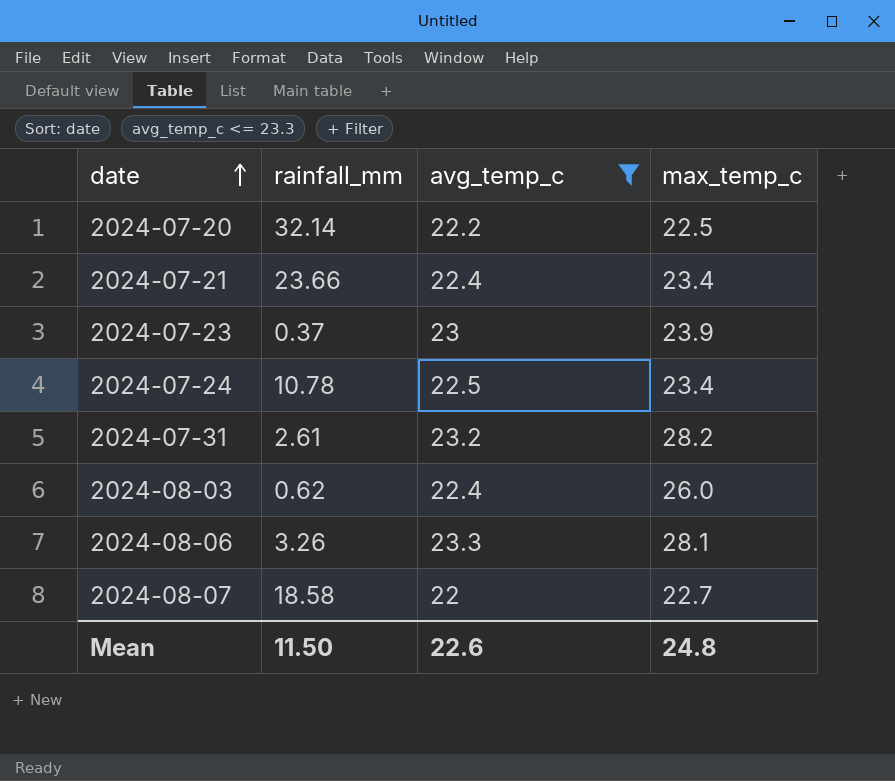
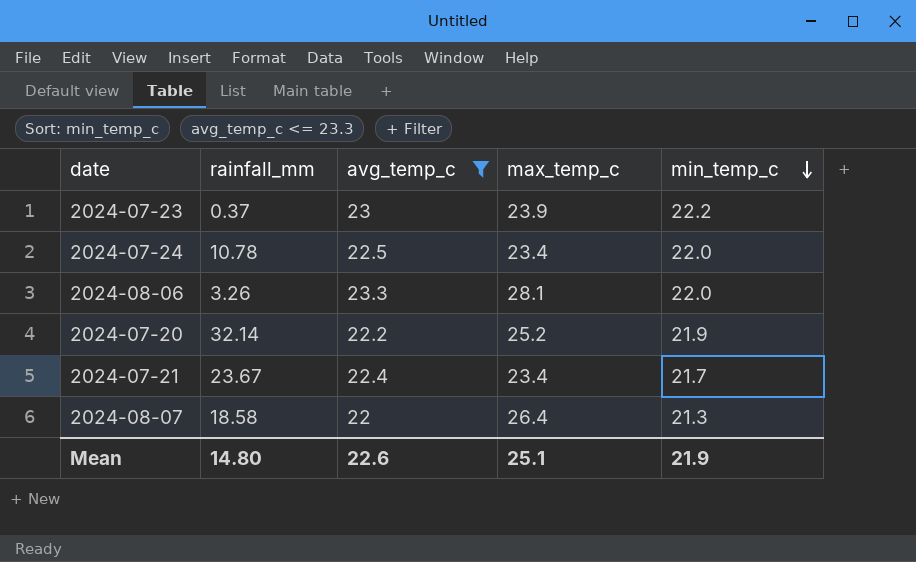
row order: date ascending -> min_temp_c descending
column min_temp_c | position: none -> 5
row 2024-07-31: 2.61 | 23.2 | 28.2 -> none
row 2024-08-03: 0.62 | 22.4 | 26.0 -> none
2024-07-20 | max_temp_c: 22.5 -> 25.2
2024-07-21 | rainfall_mm: 23.66 -> 23.67
2024-08-07 | max_temp_c: 22.7 -> 26.4
Mean | rainfall_mm: 11.50 -> 14.80
Mean | max_temp_c: 24.8 -> 25.1

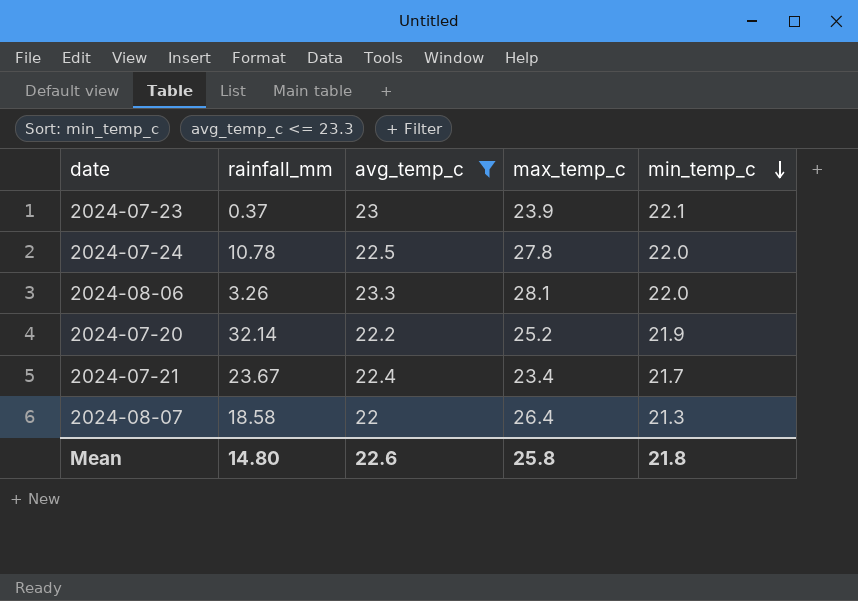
2024-07-23 | min_temp_c: 22.2 -> 22.1
2024-07-24 | max_temp_c: 23.4 -> 27.8
Mean | max_temp_c: 25.1 -> 25.8
Mean | min_temp_c: 21.9 -> 21.8

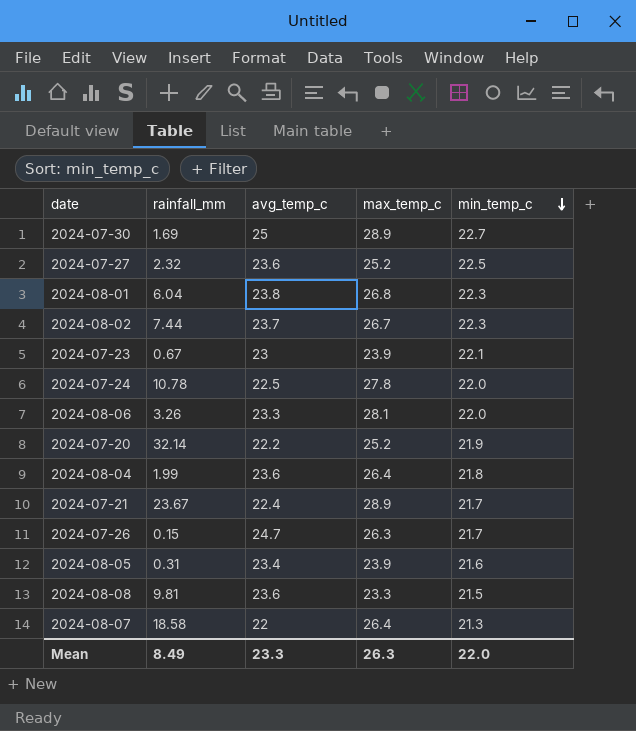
filter: avg_temp_c <= 23.3 -> none
2024-07-23 | rainfall_mm: 0.37 -> 0.67
2024-07-21 | max_temp_c: 23.4 -> 28.9
Mean | rainfall_mm: 14.80 -> 8.49
Mean | avg_temp_c: 22.6 -> 23.3
Mean | max_temp_c: 25.8 -> 26.3
Mean | min_temp_c: 21.8 -> 22.0

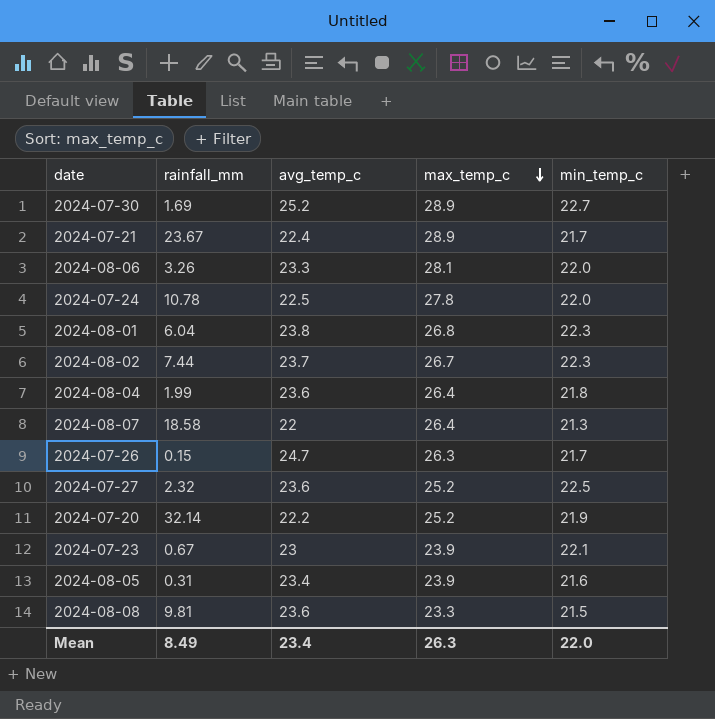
row order: min_temp_c descending -> max_temp_c descending
2024-07-30 | avg_temp_c: 25 -> 25.2
Mean | avg_temp_c: 23.3 -> 23.4

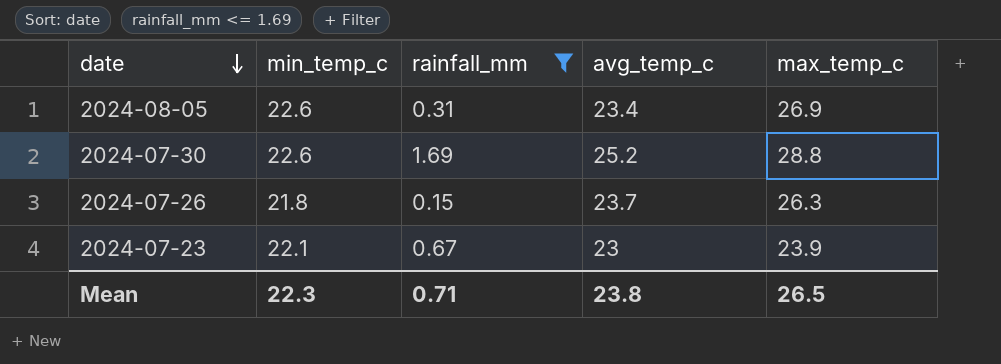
filter: none -> rainfall_mm <= 1.69
row order: max_temp_c descending -> date descending
column min_temp_c | position: 5 -> 2
2024-08-05 | min_temp_c: 21.6 -> 22.6
2024-08-05 | max_temp_c: 23.9 -> 26.9
2024-07-30 | min_temp_c: 22.7 -> 22.6
2024-07-30 | max_temp_c: 28.9 -> 28.8
2024-07-26 | min_temp_c: 21.7 -> 21.8
2024-07-26 | avg_temp_c: 24.7 -> 23.7
Mean | min_temp_c: 22.0 -> 22.3
Mean | rainfall_mm: 8.49 -> 0.71
Mean | avg_temp_c: 23.4 -> 23.8
Mean | max_temp_c: 26.3 -> 26.5

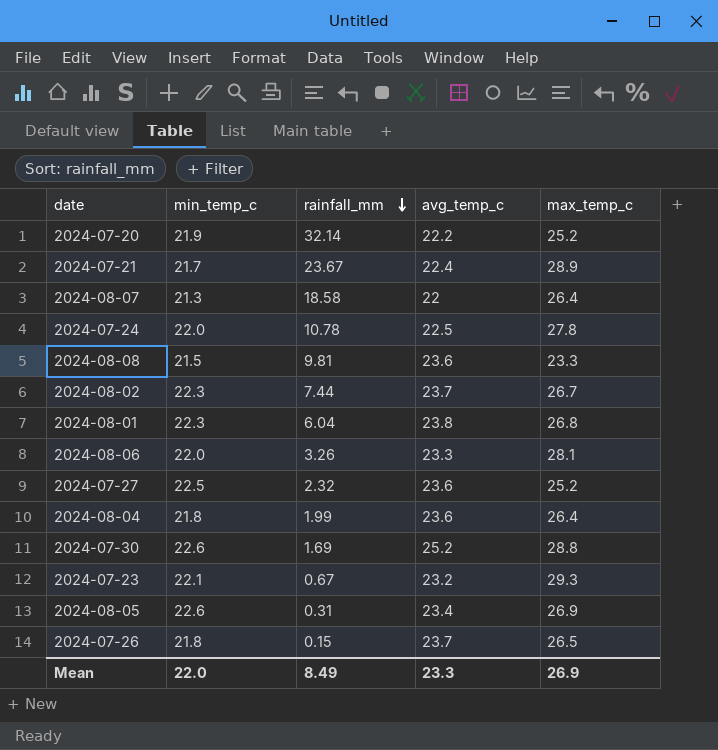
filter: rainfall_mm <= 1.69 -> none
row order: date descending -> rainfall_mm descending
2024-07-23 | avg_temp_c: 23 -> 23.2
2024-07-23 | max_temp_c: 23.9 -> 29.3
2024-07-26 | max_temp_c: 26.3 -> 26.5
Mean | min_temp_c: 22.3 -> 22.0
Mean | rainfall_mm: 0.71 -> 8.49
Mean | avg_temp_c: 23.8 -> 23.3
Mean | max_temp_c: 26.5 -> 26.9

